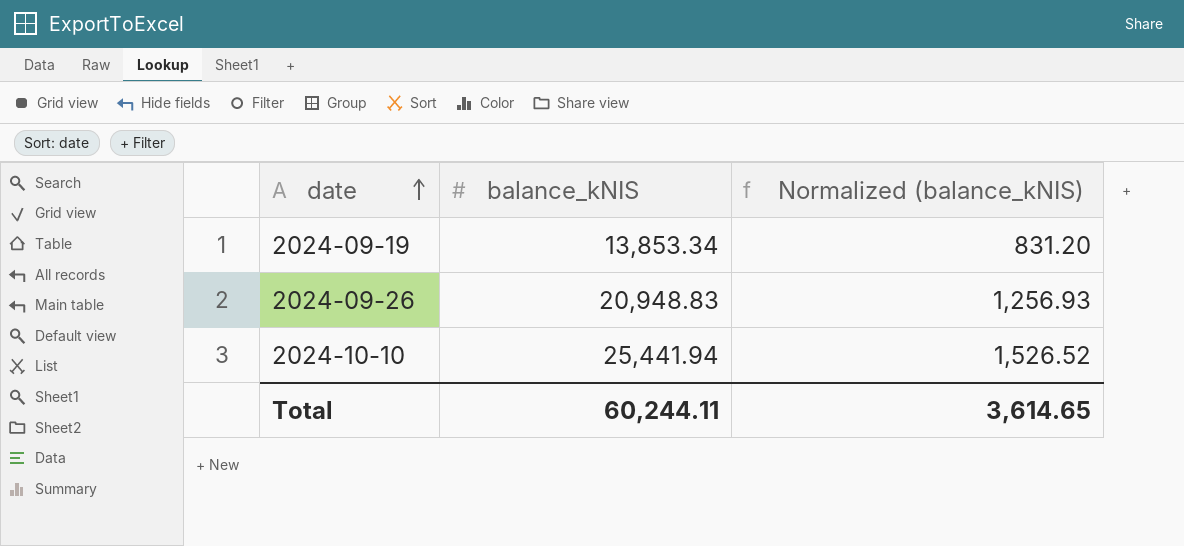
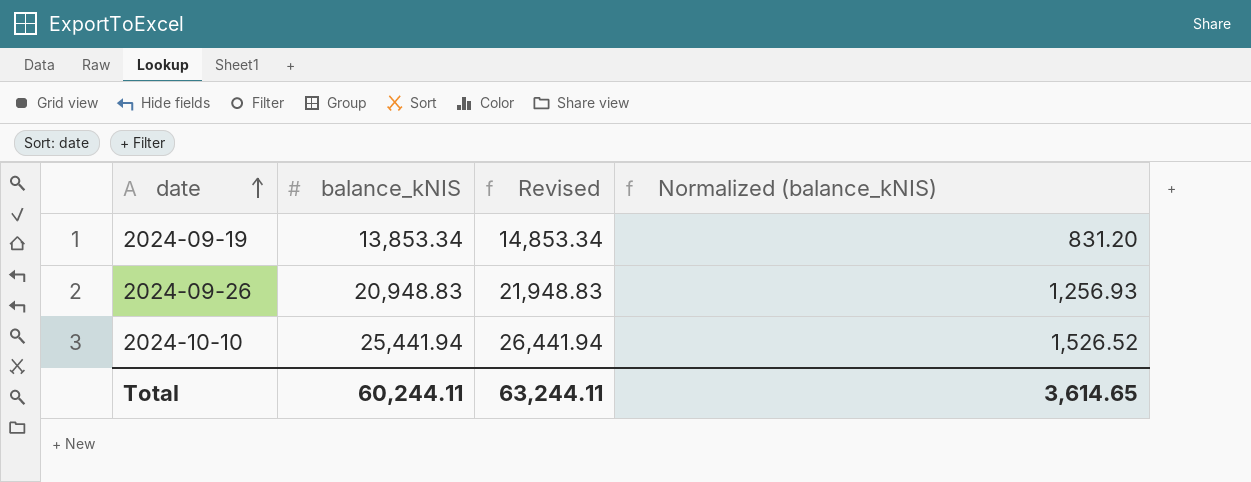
column Revised | formula: none -> [balance_kNIS] + 1000

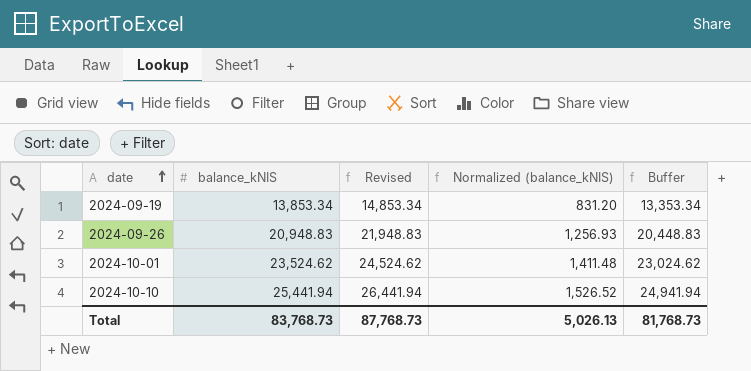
column Buffer | formula: none -> [balance_kNIS] - 500
row 2024-10-01: none -> 23,524.62 | 24,524.62 | 1,411.48 | 23,024.62
Total | balance_kNIS: 60,244.11 -> 83,768.73
Total | Revised: 63,244.11 -> 87,768.73
Total | Normalized (balance_kNIS): 3,614.65 -> 5,026.13

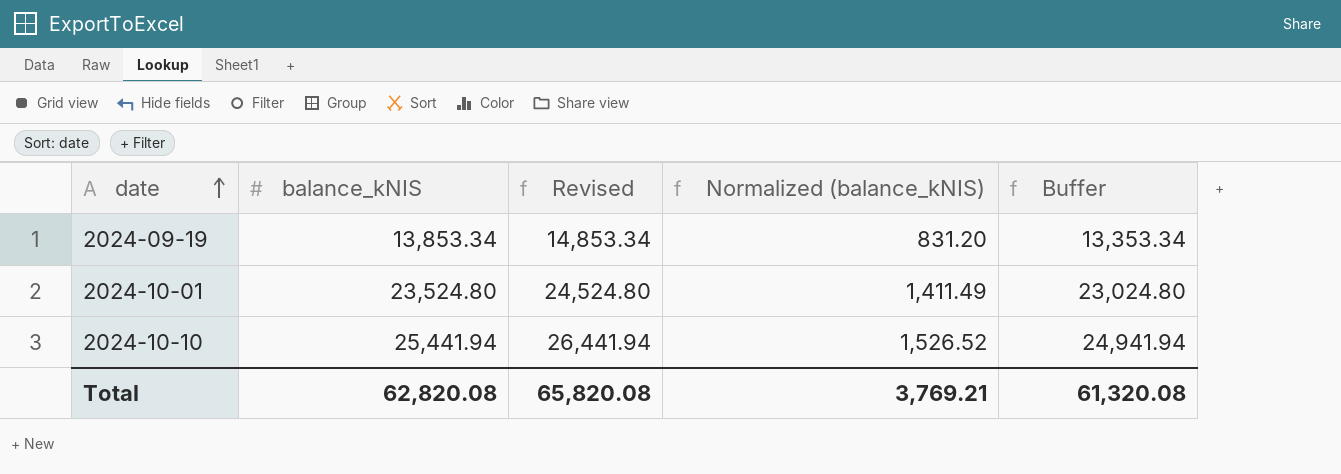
row 2024-09-26: 20,948.83 | 21,948.83 | 1,256.93 | 20,448.83 -> none
2024-10-01 | balance_kNIS: 23,524.62 -> 23,524.80
2024-10-01 | Revised: 24,524.62 -> 24,524.80
2024-10-01 | Normalized (balance_kNIS): 1,411.48 -> 1,411.49
2024-10-01 | Buffer: 23,024.62 -> 23,024.80
Total | balance_kNIS: 83,768.73 -> 62,820.08
Total | Revised: 87,768.73 -> 65,820.08
Total | Normalized (balance_kNIS): 5,026.13 -> 3,769.21
Total | Buffer: 81,768.73 -> 61,320.08

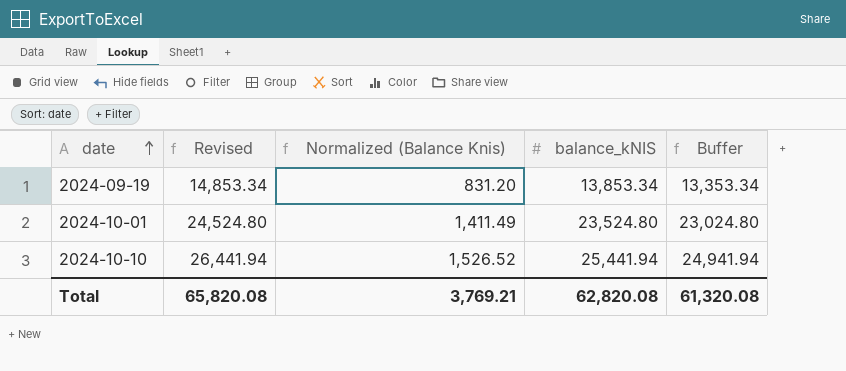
column name: Normalized (balance_kNIS) -> Normalized (Balance Knis)
column balance_kNIS | position: 2 -> 4

